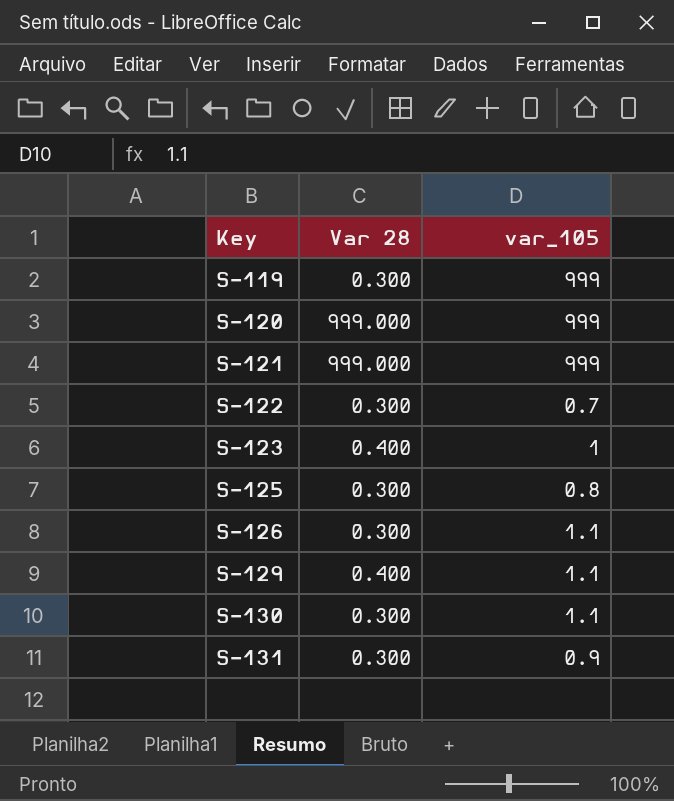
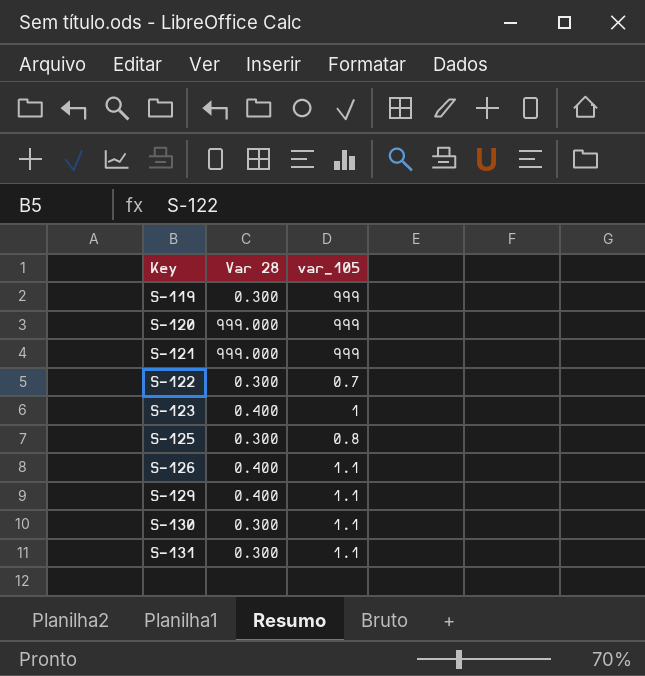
S-126 | Var 28: 0.300 -> 0.400
S-131 | var_105: 0.9 -> 1.1

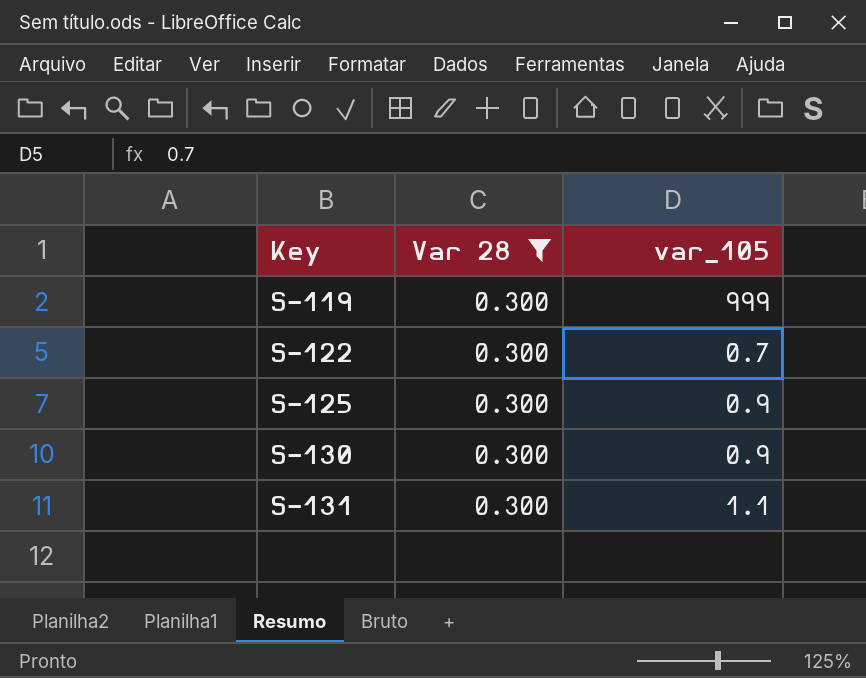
filter: none -> Var 28 = 0.300
S-125 | var_105: 0.8 -> 0.9
S-130 | var_105: 1.1 -> 0.9

